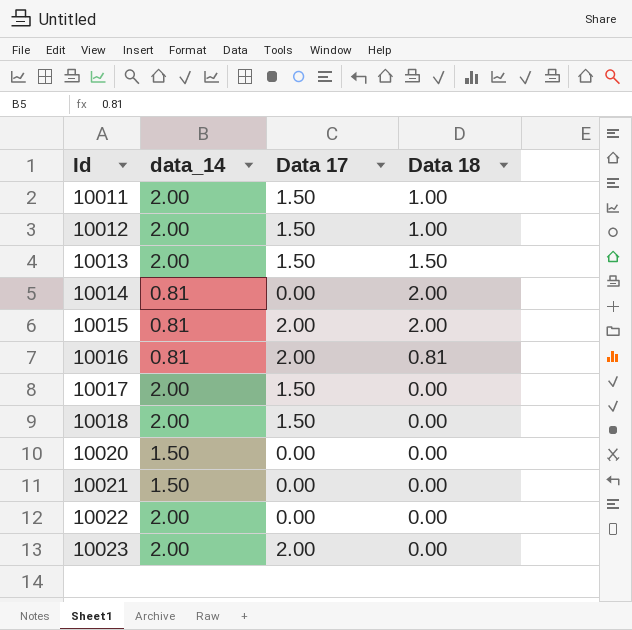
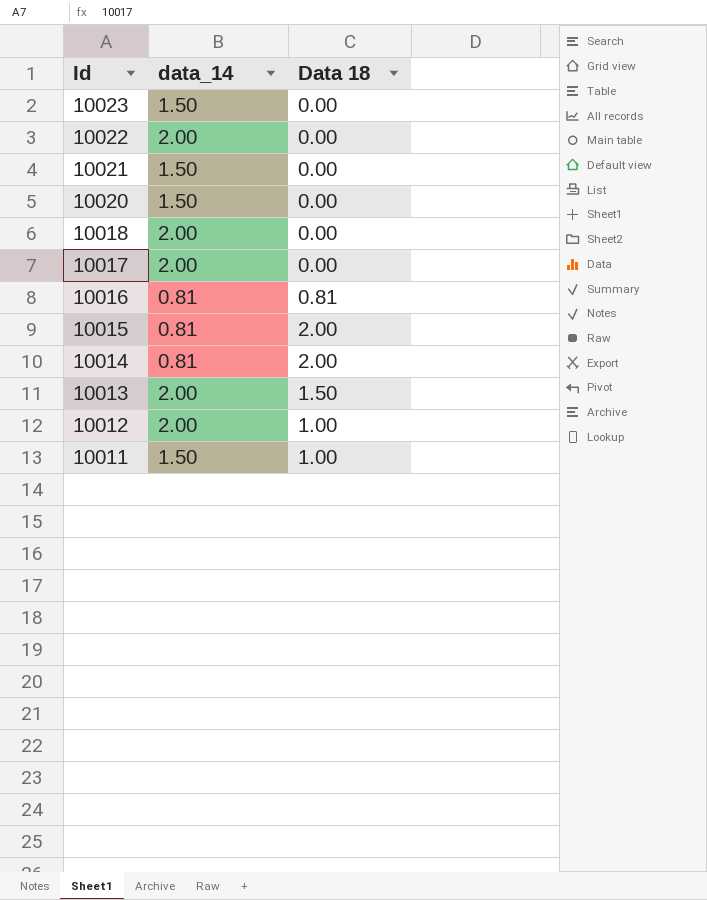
row order: Id ascending -> Id descending
column Data 17 | position: 3 -> none
10023 | data_14: 2.00 -> 1.50
10011 | data_14: 2.00 -> 1.50

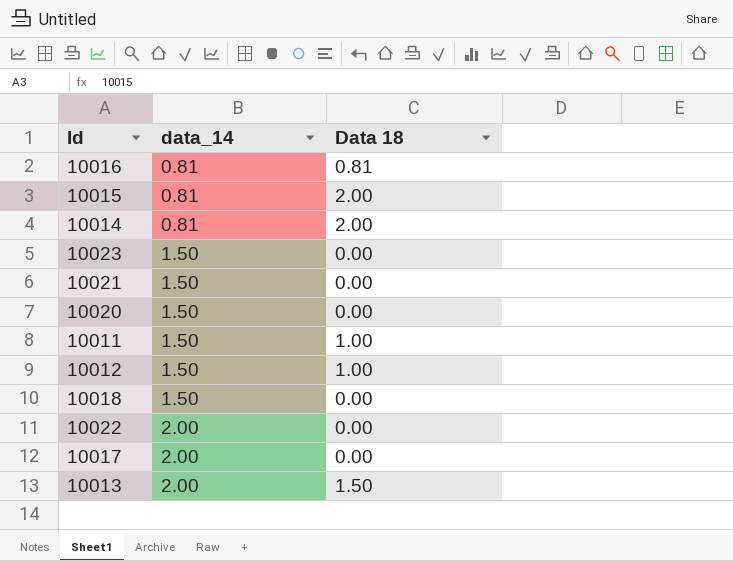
row order: Id descending -> data_14 ascending
10012 | data_14: 2.00 -> 1.50
10018 | data_14: 2.00 -> 1.50

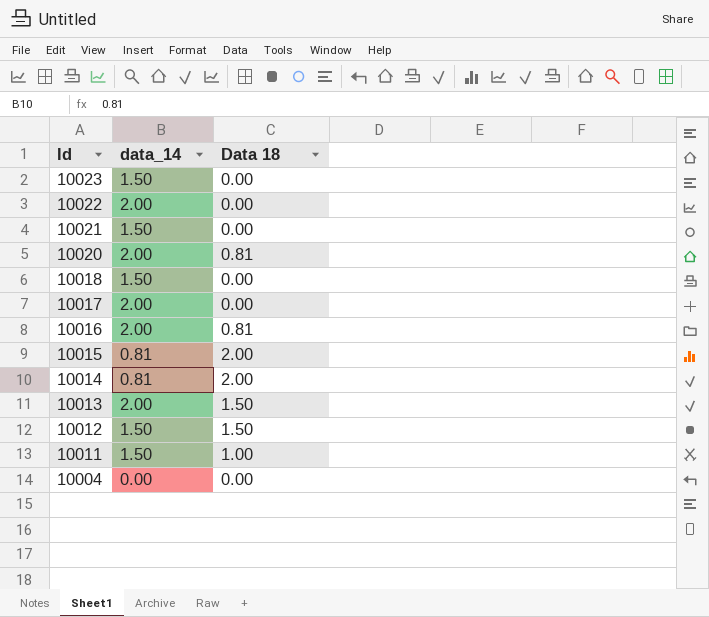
row order: data_14 ascending -> Id descending
10020 | data_14: 1.50 -> 2.00
10020 | Data 18: 0.00 -> 0.81
10016 | data_14: 0.81 -> 2.00
10012 | Data 18: 1.00 -> 1.50
row 10004: none -> 0.00 | 0.00

